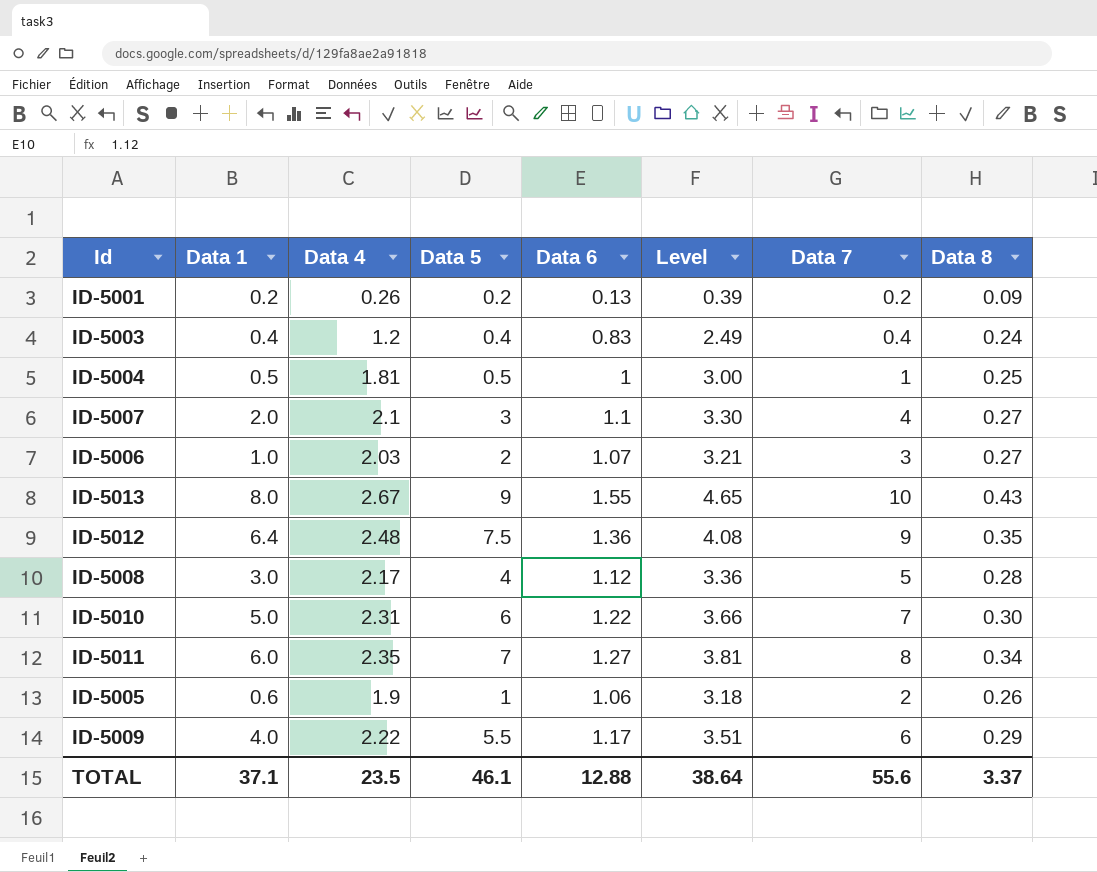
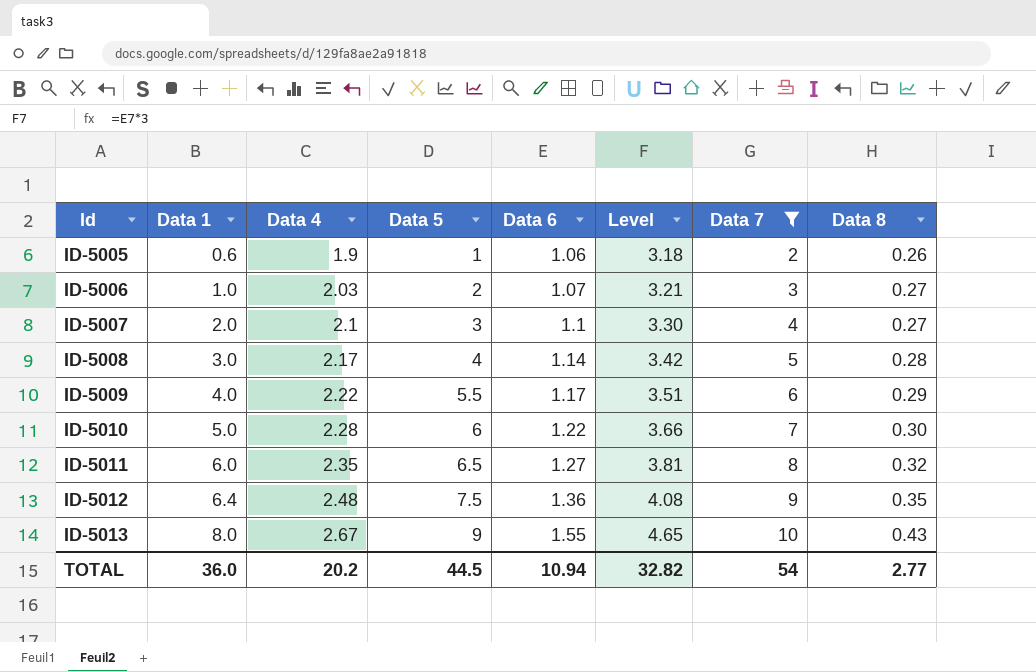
filter: none -> Data 7 >= 2
row order: none -> Id ascending
ID-5008 | Data 6: 1.12 -> 1.14
ID-5008 | Level: 3.36 -> 3.42
ID-5010 | Data 4: 2.31 -> 2.28
ID-5011 | Data 5: 7 -> 6.5
ID-5011 | Data 8: 0.34 -> 0.32
TOTAL | Data 1: 37.1 -> 36.0
TOTAL | Data 4: 23.5 -> 20.2
TOTAL | Data 5: 46.1 -> 44.5
TOTAL | Data 6: 12.88 -> 10.94
TOTAL | Level: 38.64 -> 32.82
TOTAL | Data 7: 55.6 -> 54
TOTAL | Data 8: 3.37 -> 2.77

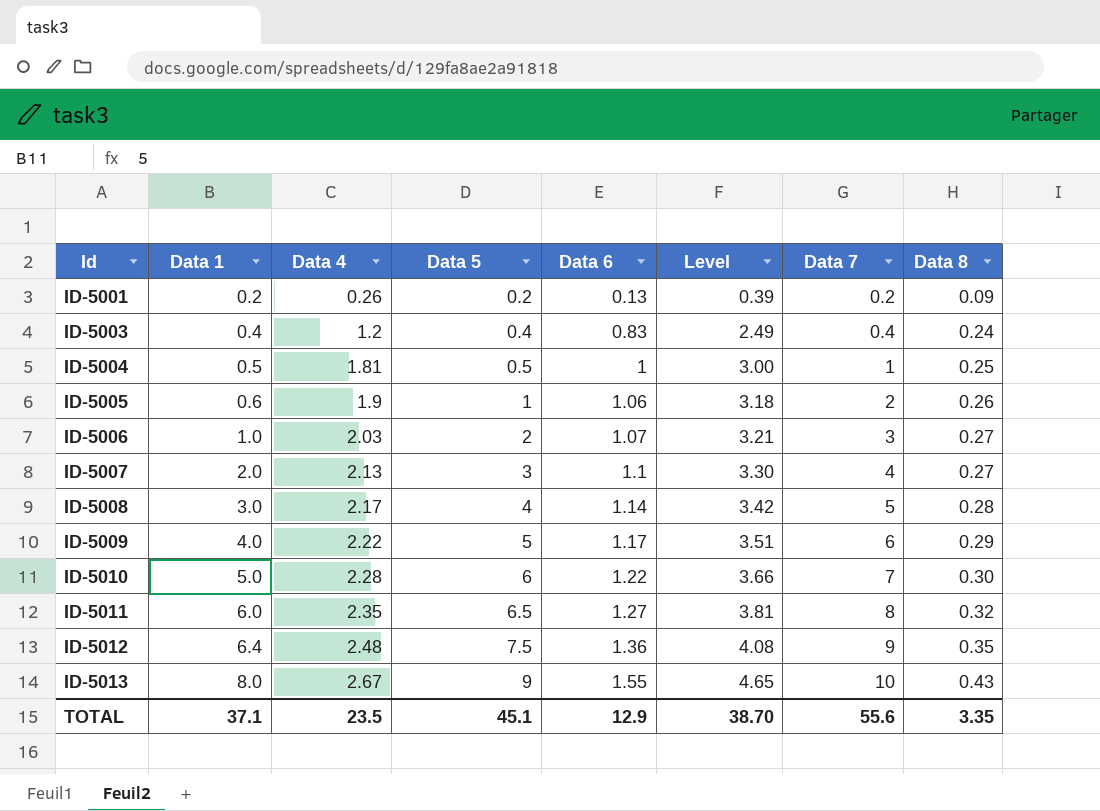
filter: Data 7 >= 2 -> none
ID-5007 | Data 4: 2.1 -> 2.13
ID-5009 | Data 5: 5.5 -> 5
TOTAL | Data 1: 36.0 -> 37.1
TOTAL | Data 4: 20.2 -> 23.5
TOTAL | Data 5: 44.5 -> 45.1
TOTAL | Data 6: 10.94 -> 12.9
TOTAL | Level: 32.82 -> 38.70
TOTAL | Data 7: 54 -> 55.6
TOTAL | Data 8: 2.77 -> 3.35

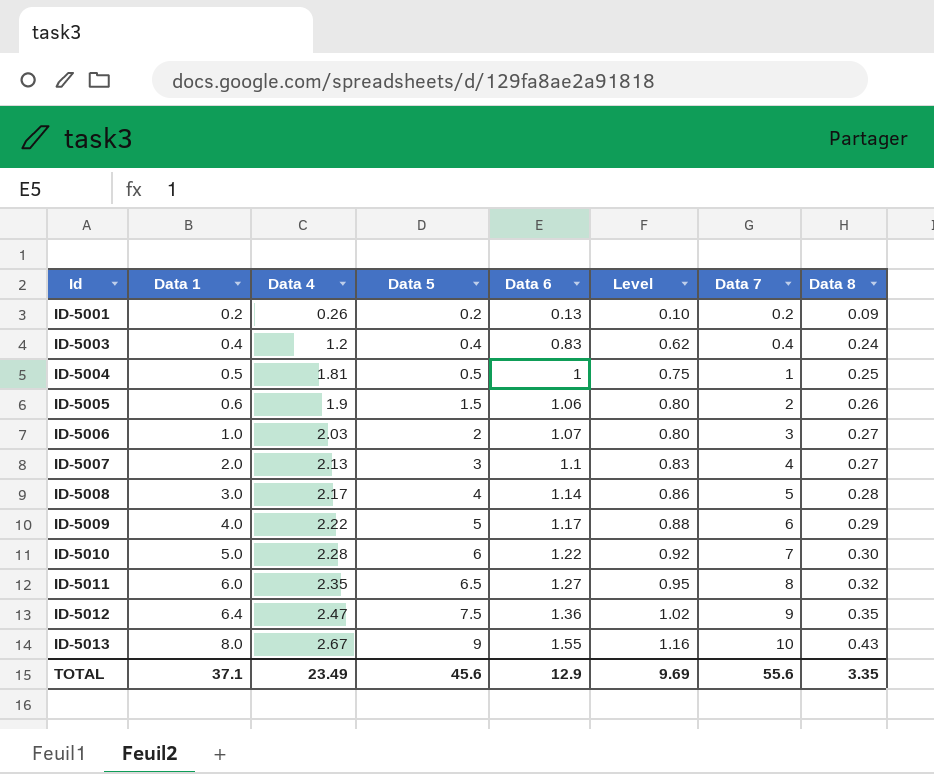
column Level | formula: [Data 6] * 3 -> [Data 6] * 0.75
ID-5005 | Data 5: 1 -> 1.5
ID-5012 | Data 4: 2.48 -> 2.47
TOTAL | Data 4: 23.5 -> 23.49
TOTAL | Data 5: 45.1 -> 45.6
TOTAL | Level: 38.70 -> 9.69

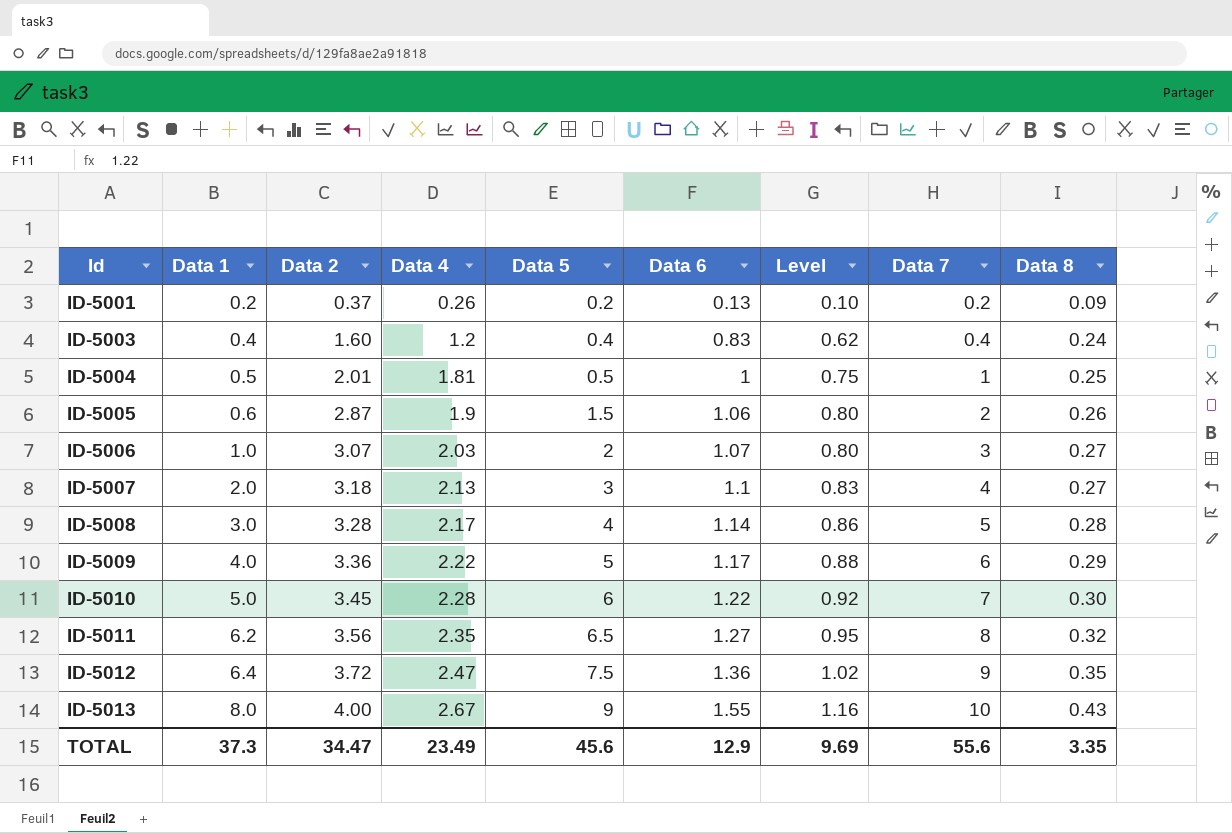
column Data 2 | position: none -> 3
ID-5011 | Data 1: 6.0 -> 6.2
TOTAL | Data 1: 37.1 -> 37.3

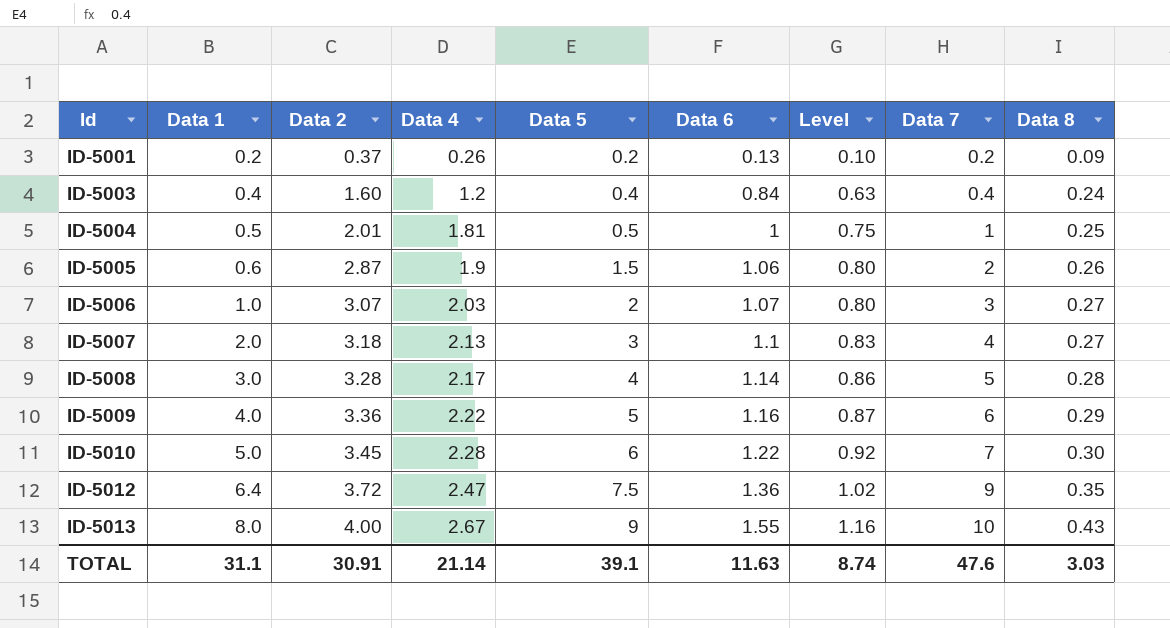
row ID-5011: 6.2 | 3.56 | 2.35 | 6.5 | 1.27 | 0.95 | 8 | 0.32 -> none
ID-5003 | Data 6: 0.83 -> 0.84
ID-5003 | Level: 0.62 -> 0.63
ID-5009 | Data 6: 1.17 -> 1.16
ID-5009 | Level: 0.88 -> 0.87
TOTAL | Data 1: 37.3 -> 31.1
TOTAL | Data 2: 34.47 -> 30.91
TOTAL | Data 4: 23.49 -> 21.14
TOTAL | Data 5: 45.6 -> 39.1
TOTAL | Data 6: 12.9 -> 11.63
TOTAL | Level: 9.69 -> 8.74
TOTAL | Data 7: 55.6 -> 47.6
TOTAL | Data 8: 3.35 -> 3.03

